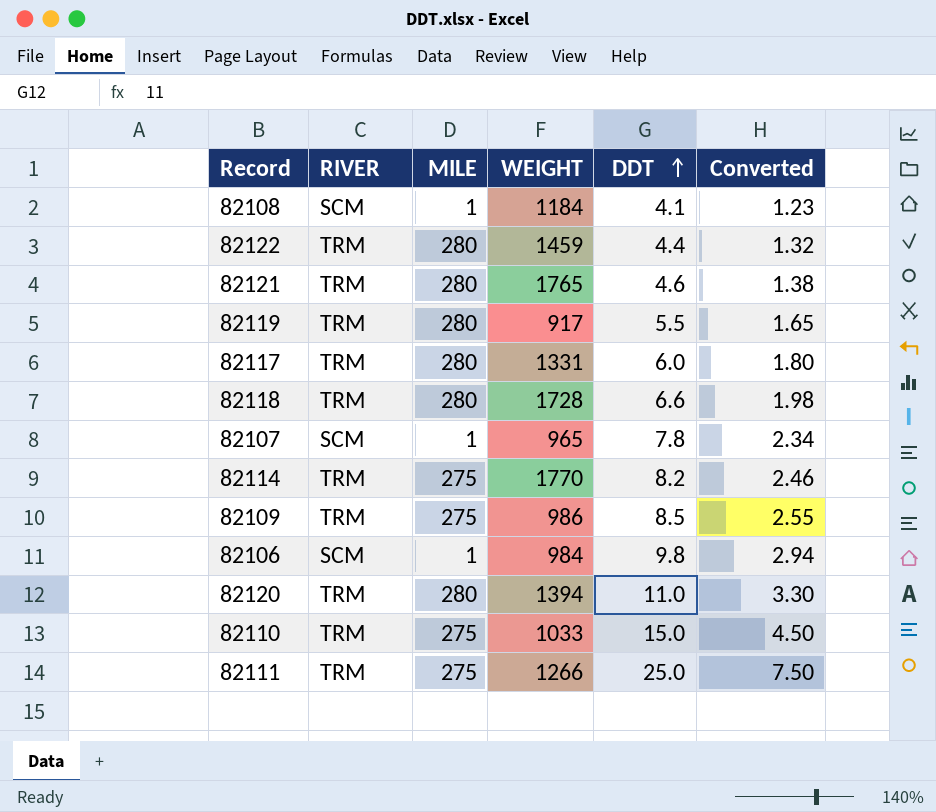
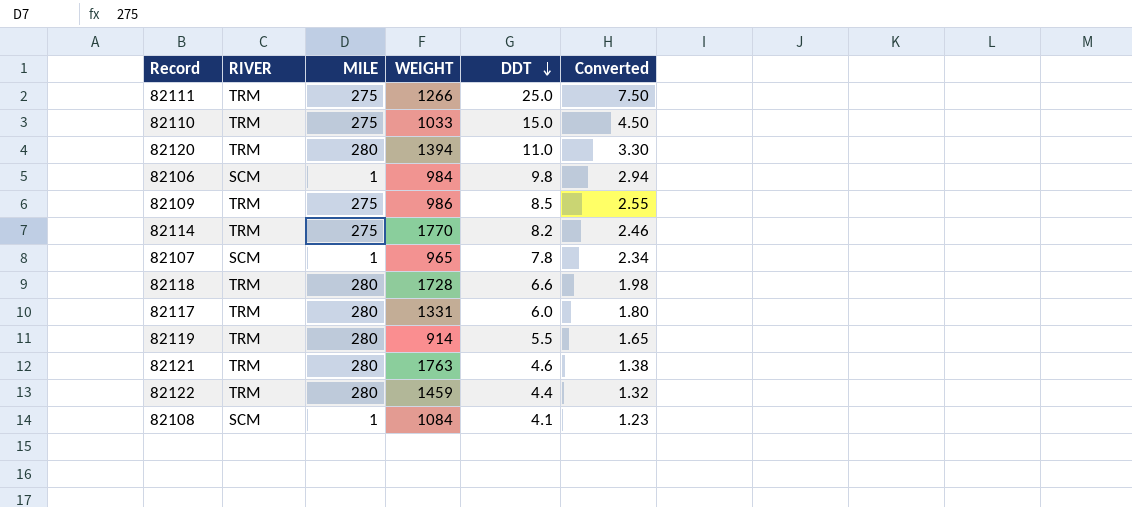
row order: DDT ascending -> DDT descending
82119 | WEIGHT: 917 -> 914
82121 | WEIGHT: 1765 -> 1763
82108 | WEIGHT: 1184 -> 1084

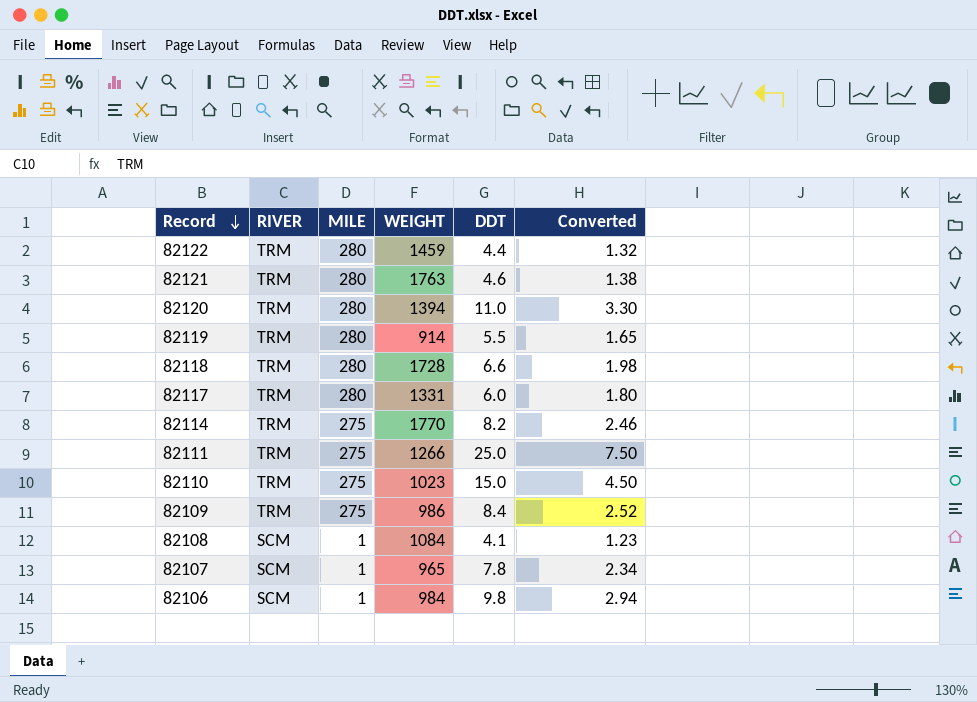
row order: DDT descending -> Record descending
82110 | WEIGHT: 1033 -> 1023
82109 | DDT: 8.5 -> 8.4
82109 | Converted: 2.55 -> 2.52

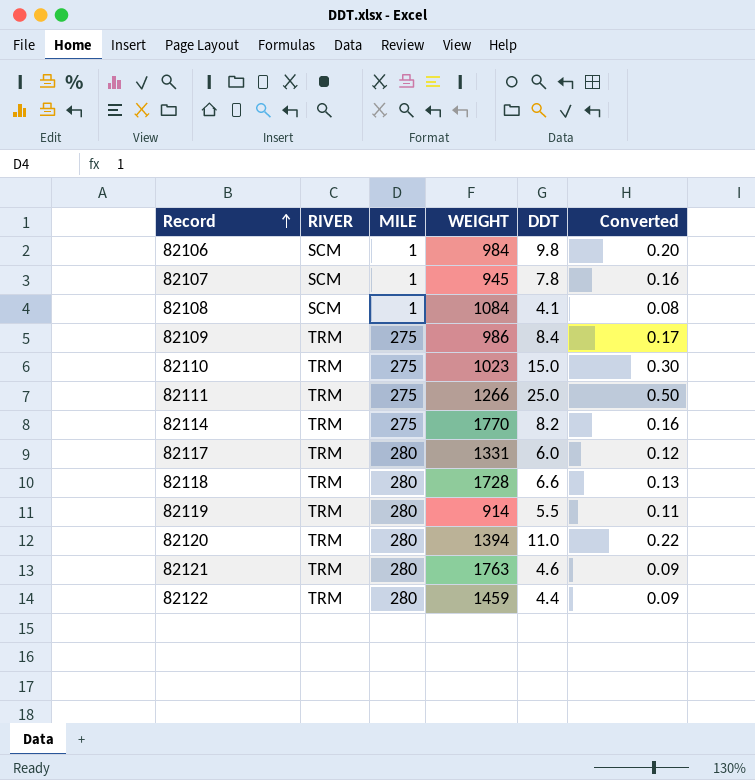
row order: Record descending -> Record ascending
column Converted | formula: [DDT] * 0.3 -> [DDT] * 0.02
82107 | WEIGHT: 965 -> 945

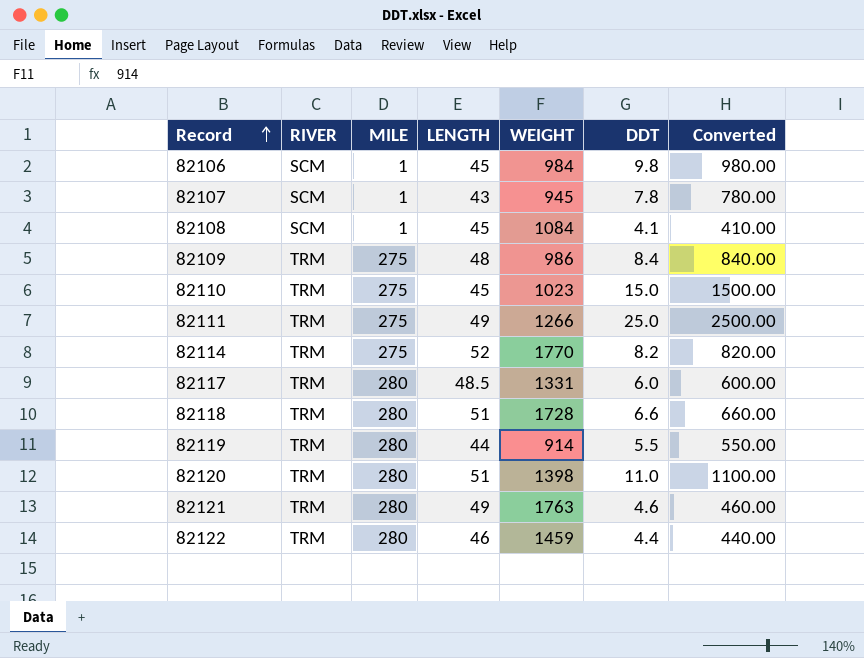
column LENGTH | position: none -> 4
column Converted | formula: [DDT] * 0.02 -> [DDT] * 100
82120 | WEIGHT: 1394 -> 1398

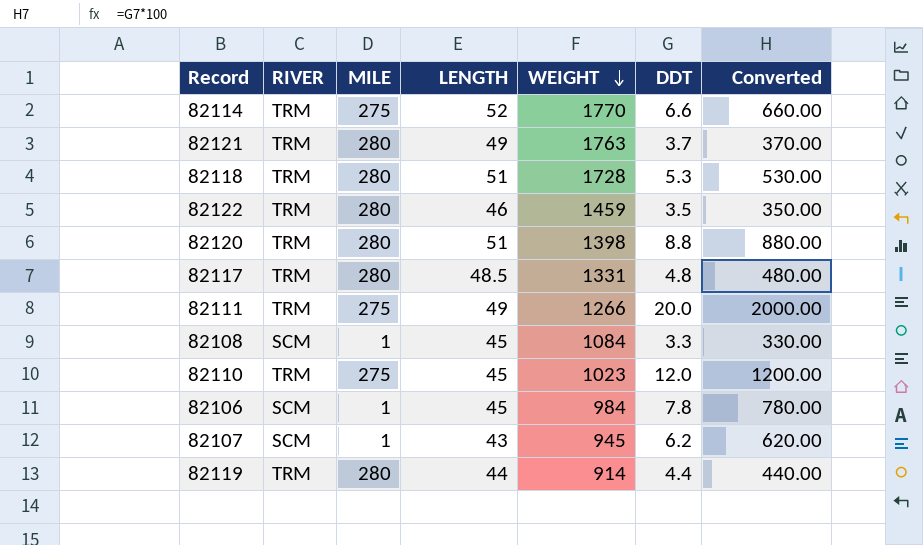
row order: Record ascending -> WEIGHT descending
row 82109: TRM | 275 | 48 | 986 | 8.4 | 840.00 -> none
82114 | DDT: 8.2 -> 6.6
82114 | Converted: 820.00 -> 660.00
82121 | DDT: 4.6 -> 3.7
82121 | Converted: 460.00 -> 370.00
82118 | DDT: 6.6 -> 5.3
82118 | Converted: 660.00 -> 530.00
82122 | DDT: 4.4 -> 3.5
82122 | Converted: 440.00 -> 350.00
82120 | DDT: 11.0 -> 8.8
82120 | Converted: 1100.00 -> 880.00
82117 | DDT: 6.0 -> 4.8
82117 | Converted: 600.00 -> 480.00
82111 | DDT: 25.0 -> 20.0
82111 | Converted: 2500.00 -> 2000.00
82108 | DDT: 4.1 -> 3.3
82108 | Converted: 410.00 -> 330.00
82110 | DDT: 15.0 -> 12.0
82110 | Converted: 1500.00 -> 1200.00
82106 | DDT: 9.8 -> 7.8
82106 | Converted: 980.00 -> 780.00
82107 | DDT: 7.8 -> 6.2
82107 | Converted: 780.00 -> 620.00
82119 | DDT: 5.5 -> 4.4
82119 | Converted: 550.00 -> 440.00

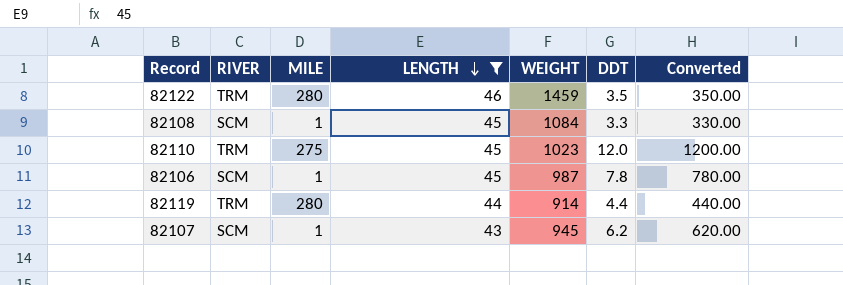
filter: none -> LENGTH <= 46
row order: WEIGHT descending -> LENGTH descending
82106 | WEIGHT: 984 -> 987

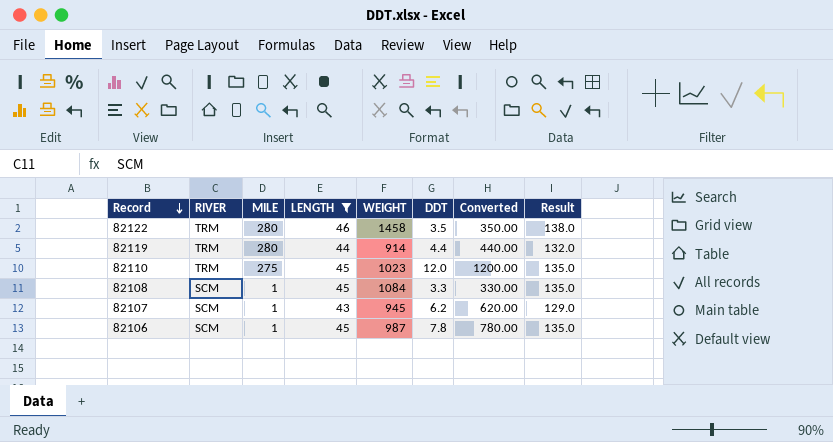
row order: LENGTH descending -> Record descending
column Result | formula: none -> [LENGTH] * 3
82122 | WEIGHT: 1459 -> 1458

